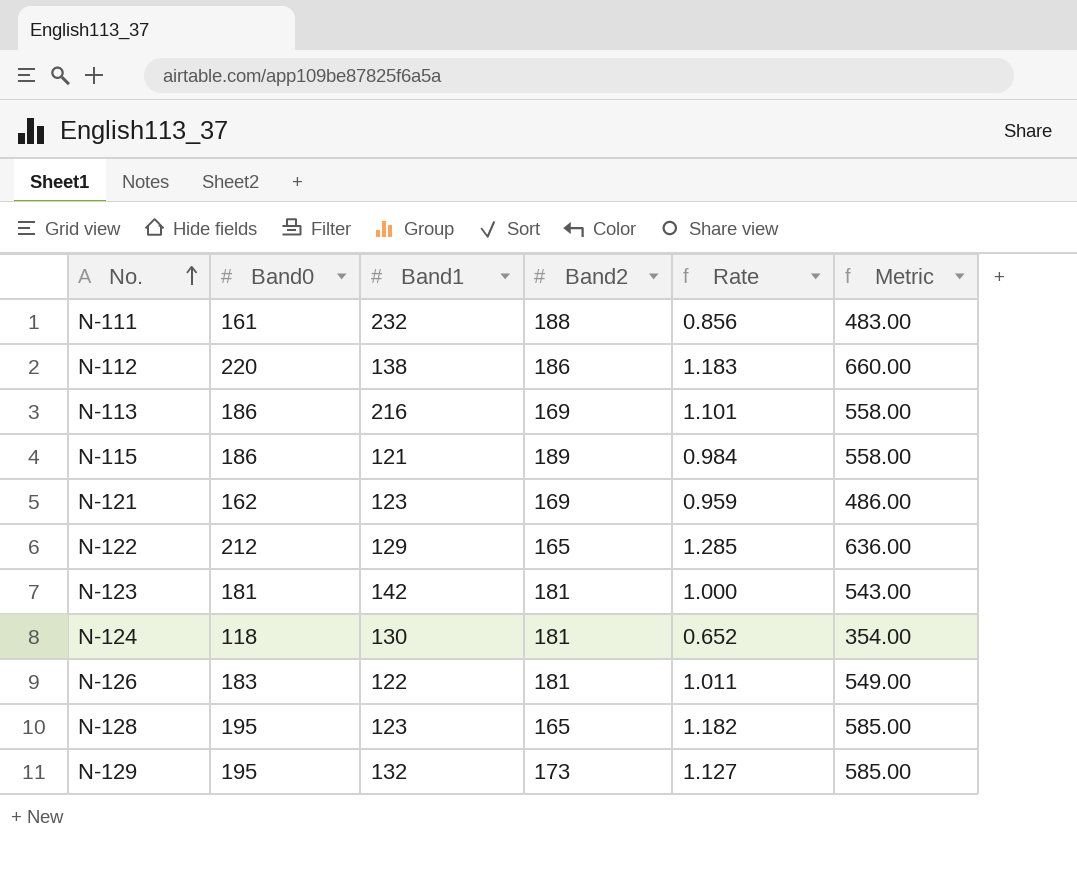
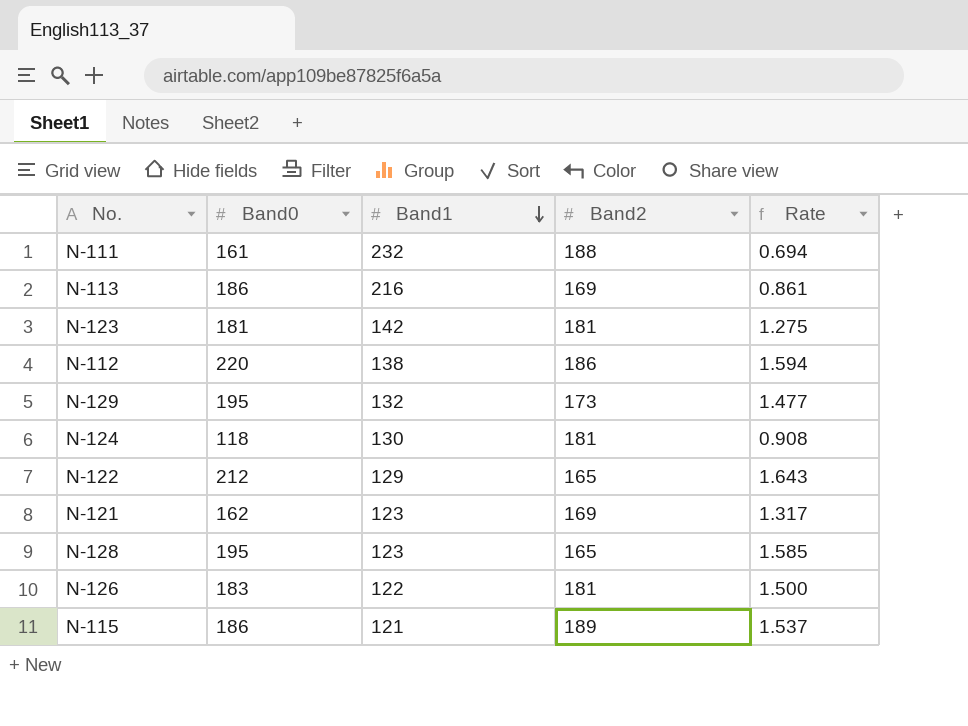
row order: No. ascending -> Band1 descending
column Metric | formula: [Band0] * 3 -> none
column Rate | formula: [Band0] / [Band2] -> [Band0] / [Band1]

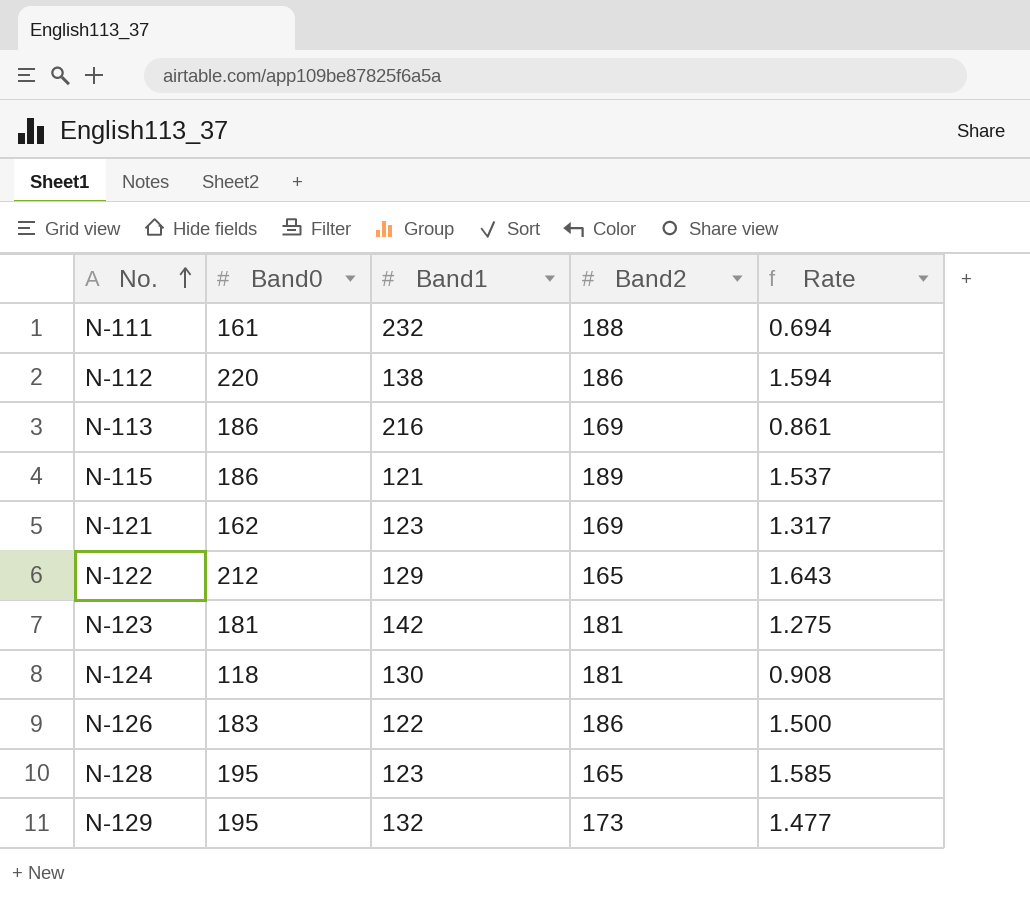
row order: Band1 descending -> No. ascending
N-126 | Band2: 181 -> 186

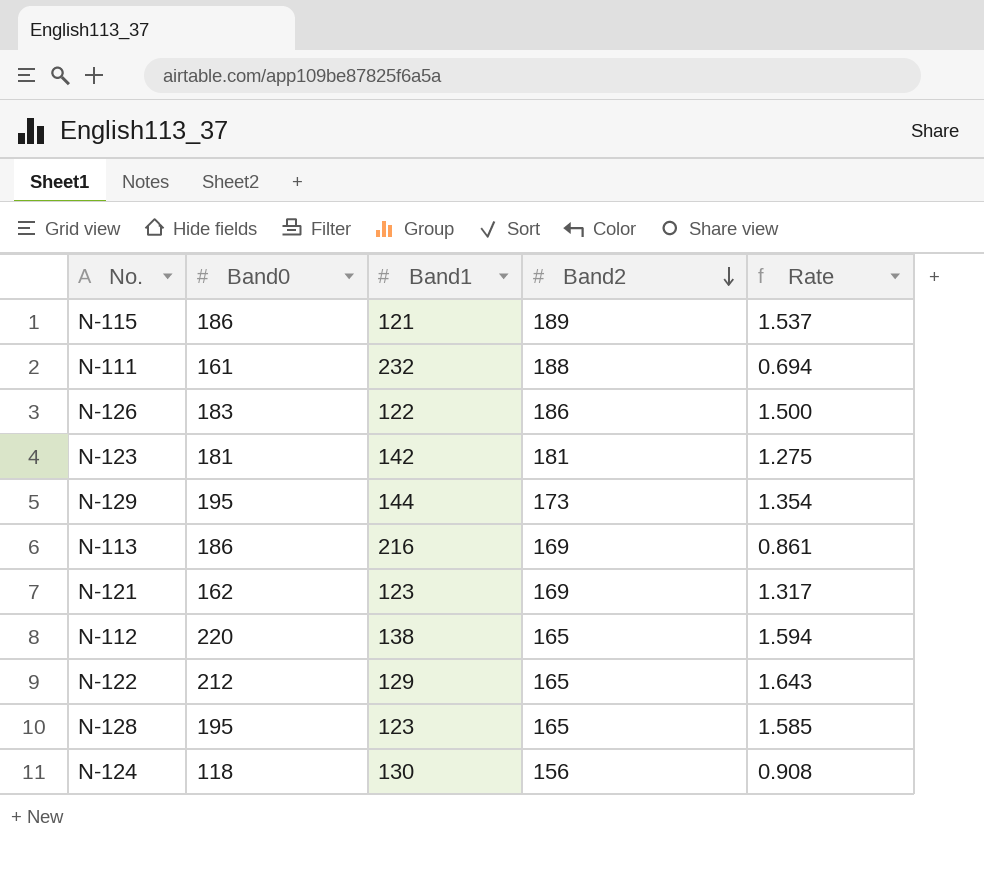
row order: No. ascending -> Band2 descending
N-129 | Band1: 132 -> 144
N-129 | Rate: 1.477 -> 1.354
N-112 | Band2: 186 -> 165
N-124 | Band2: 181 -> 156

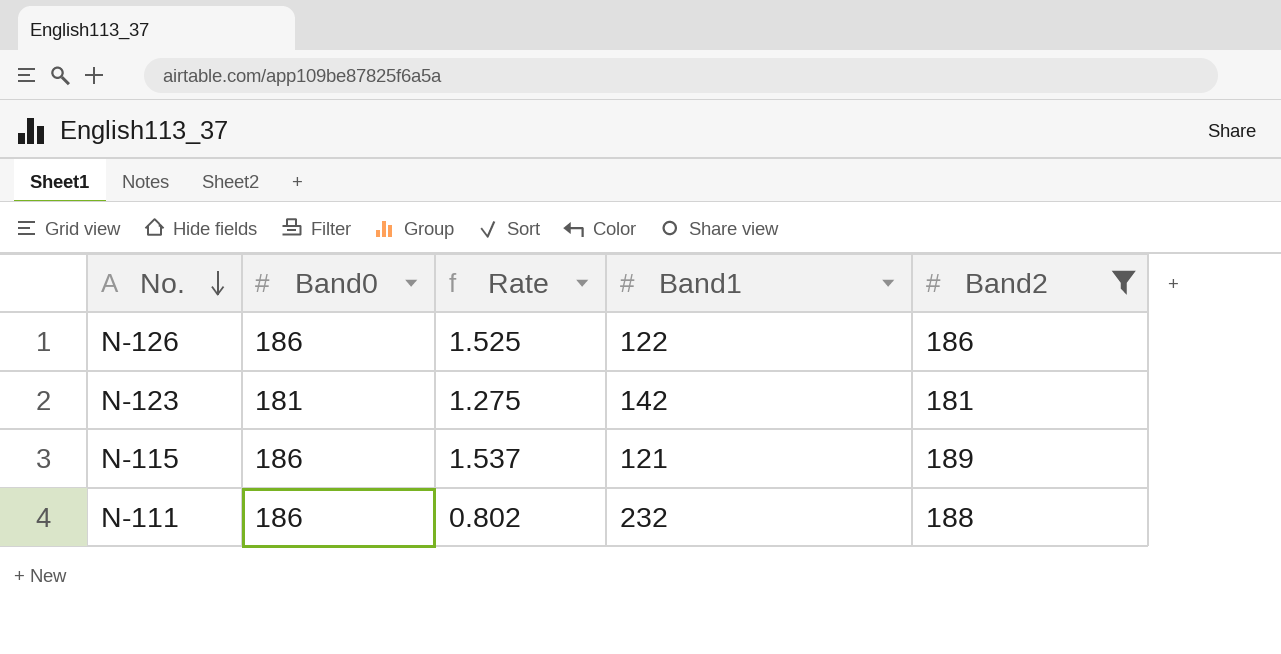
filter: none -> Band2 >= 181
row order: Band2 descending -> No. descending
column Rate | position: 5 -> 3
N-126 | Band0: 183 -> 186
N-126 | Rate: 1.500 -> 1.525
N-111 | Band0: 161 -> 186
N-111 | Rate: 0.694 -> 0.802

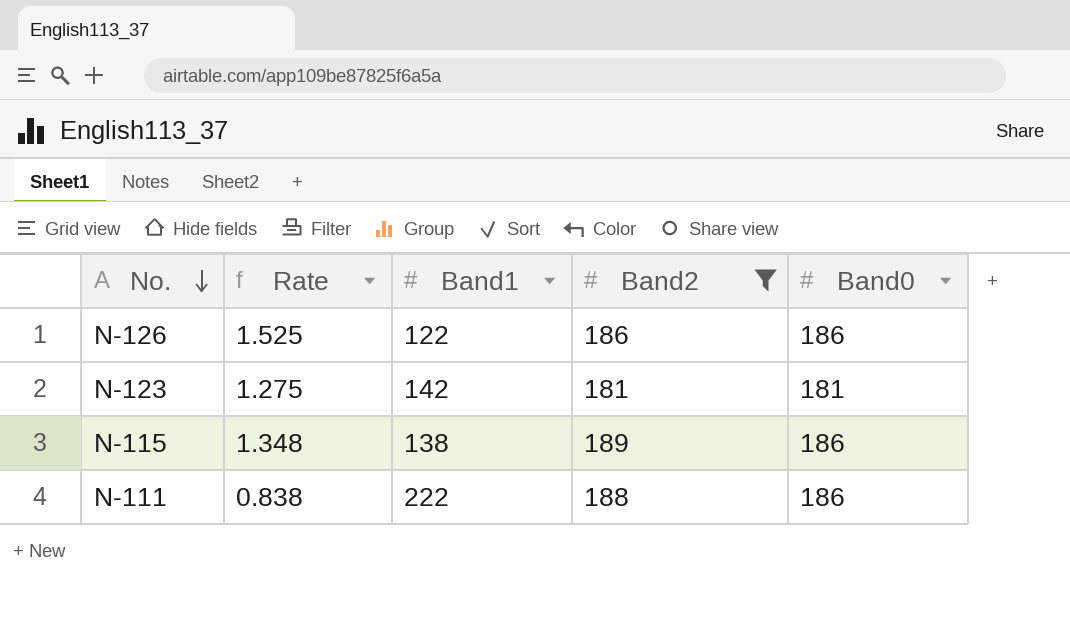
column Band0 | position: 2 -> 5
N-115 | Rate: 1.537 -> 1.348
N-115 | Band1: 121 -> 138
N-111 | Rate: 0.802 -> 0.838
N-111 | Band1: 232 -> 222

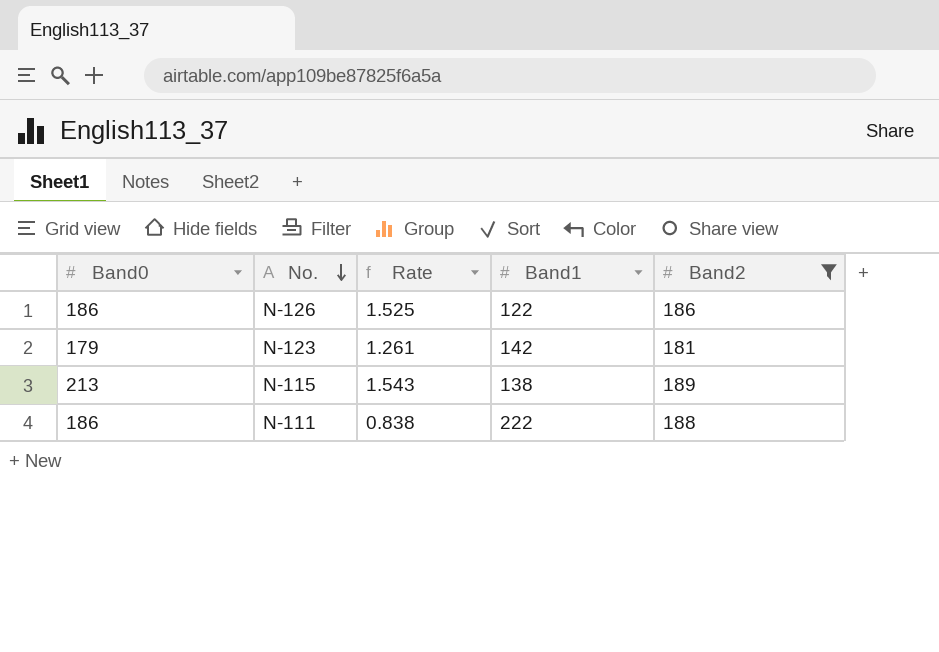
column Band0 | position: 5 -> 1
N-123 | Band0: 181 -> 179
N-123 | Rate: 1.275 -> 1.261
N-115 | Band0: 186 -> 213
N-115 | Rate: 1.348 -> 1.543

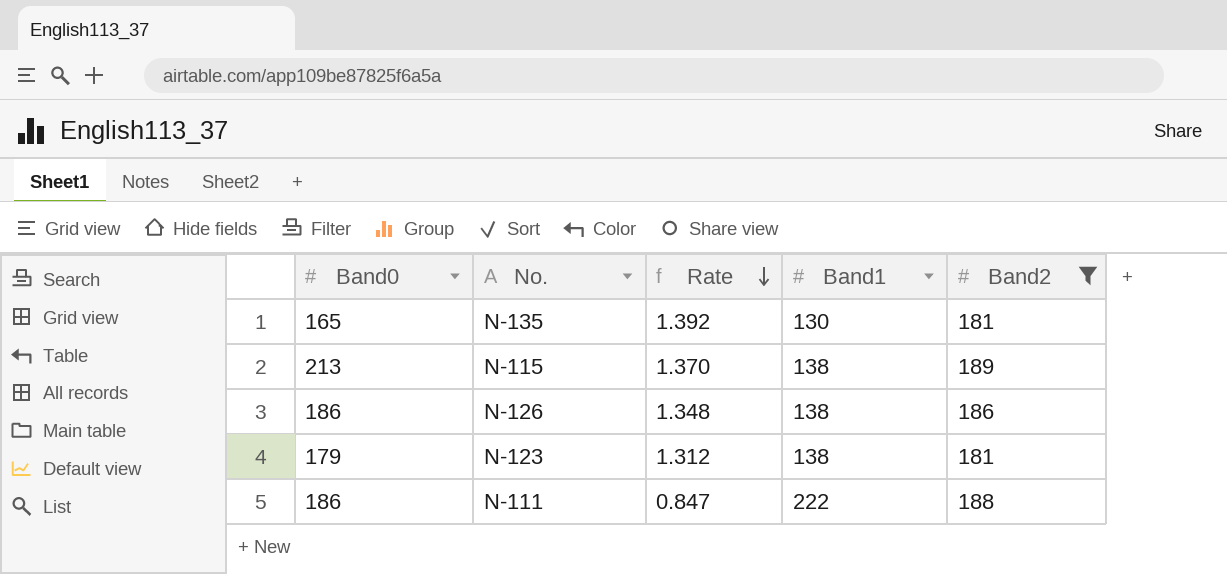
row order: No. descending -> Rate descending
column Rate | formula: [Band0] / [Band1] -> [Band2] / [Band1]
row N-135: none -> 165 | 1.392 | 130 | 181
N-126 | Band1: 122 -> 138
N-123 | Band1: 142 -> 138

